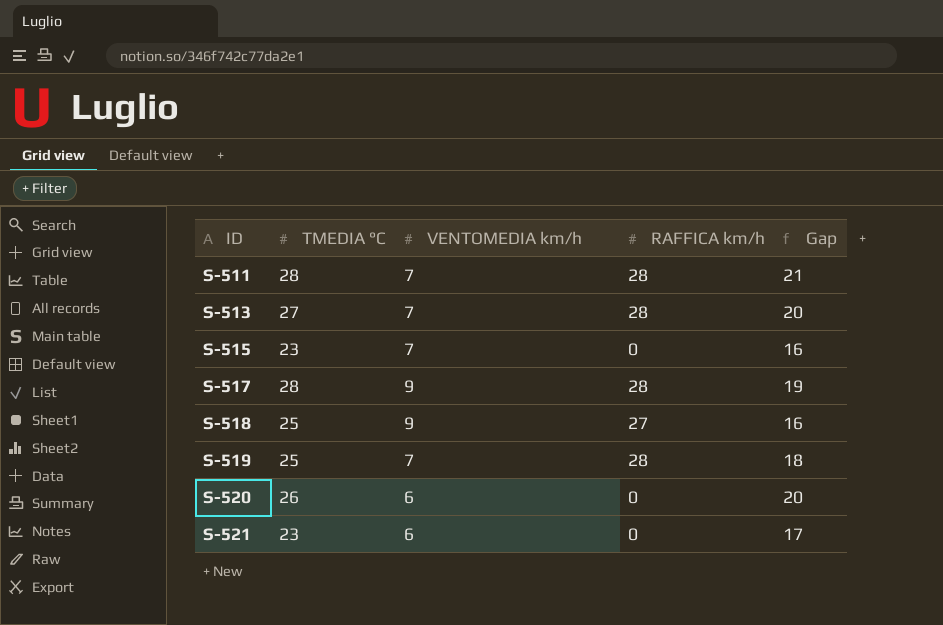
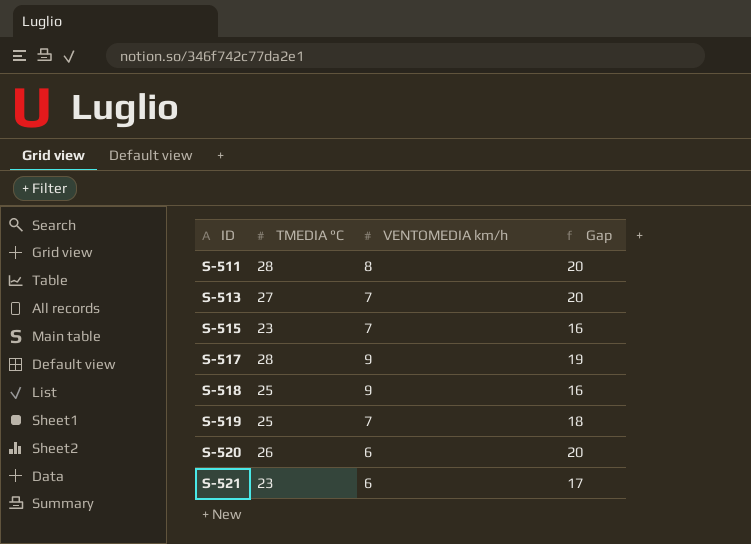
column RAFFICA km/h | position: 4 -> none
S-511 | VENTOMEDIA km/h: 7 -> 8
S-511 | Gap: 21 -> 20

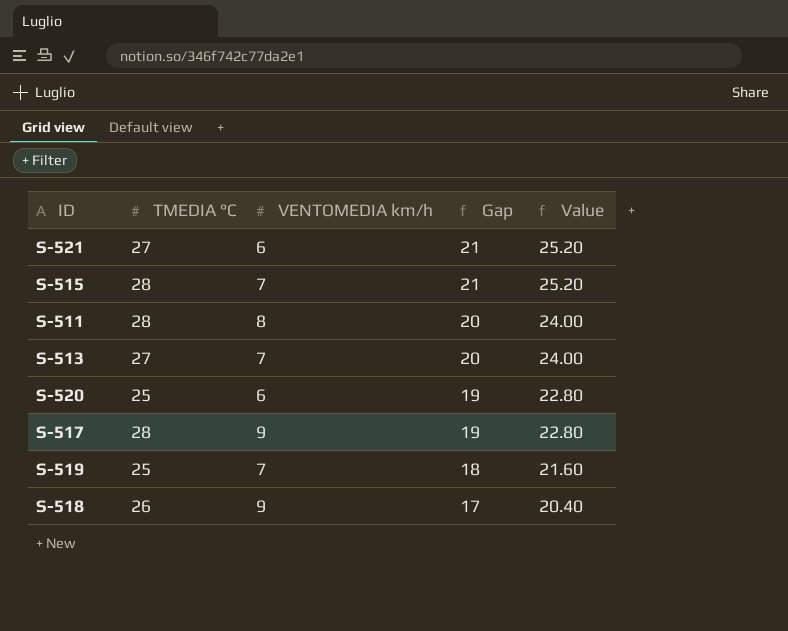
row order: ID ascending -> Gap descending
column Value | formula: none -> [Gap] * 1.2
S-521 | TMEDIA °C: 23 -> 27
S-521 | Gap: 17 -> 21
S-515 | TMEDIA °C: 23 -> 28
S-515 | Gap: 16 -> 21
S-520 | TMEDIA °C: 26 -> 25
S-520 | Gap: 20 -> 19
S-518 | TMEDIA °C: 25 -> 26
S-518 | Gap: 16 -> 17

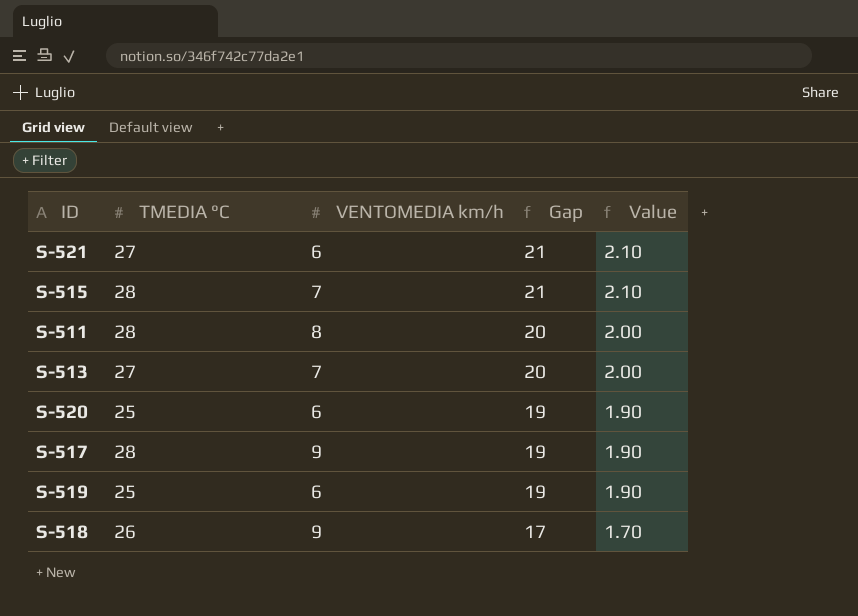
column Value | formula: [Gap] * 1.2 -> [Gap] * 0.1
S-519 | VENTOMEDIA km/h: 7 -> 6
S-519 | Gap: 18 -> 19

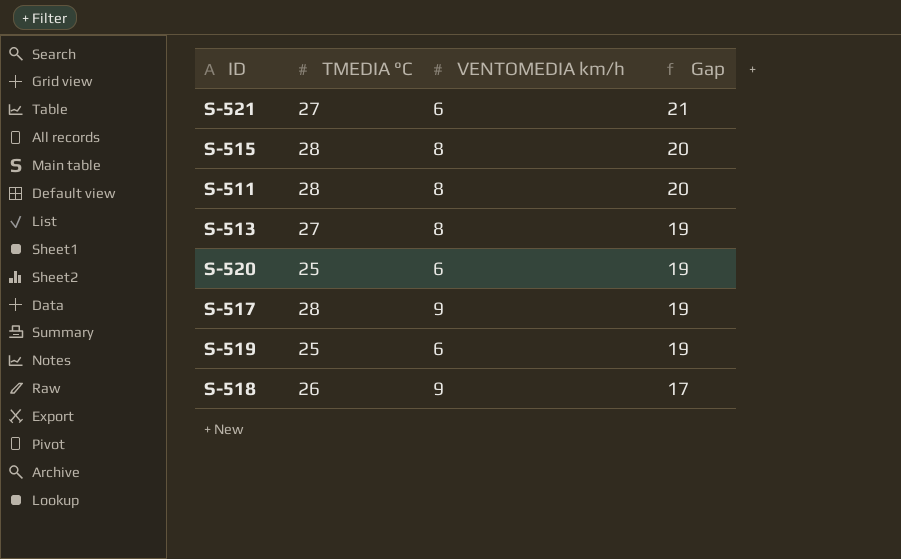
column Value | formula: [Gap] * 0.1 -> none
S-515 | VENTOMEDIA km/h: 7 -> 8
S-515 | Gap: 21 -> 20
S-513 | VENTOMEDIA km/h: 7 -> 8
S-513 | Gap: 20 -> 19

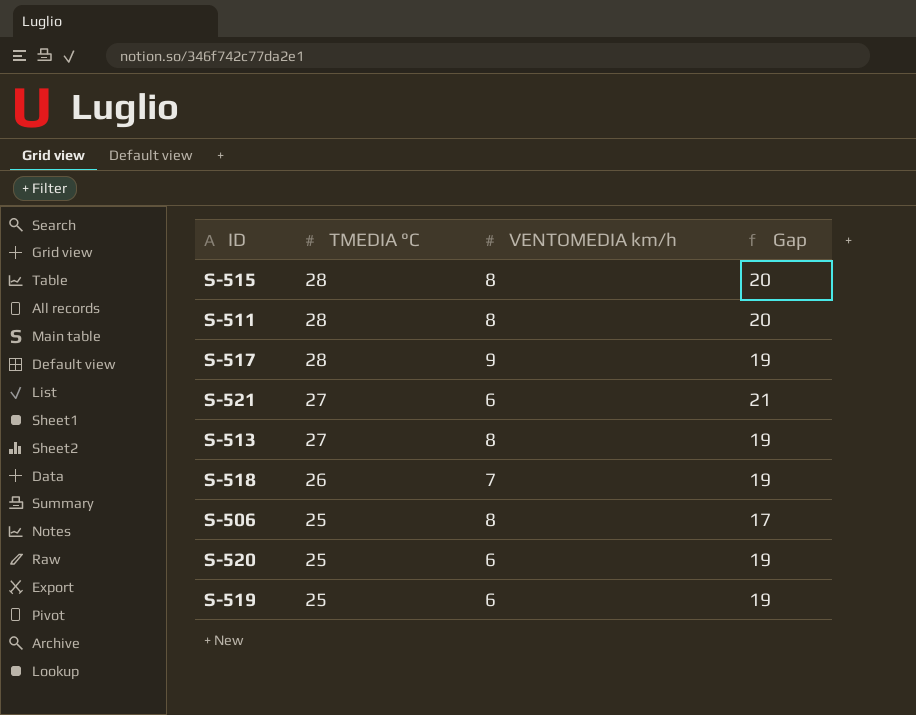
row order: Gap descending -> TMEDIA °C descending
S-518 | VENTOMEDIA km/h: 9 -> 7
S-518 | Gap: 17 -> 19
row S-506: none -> 25 | 8 | 17

